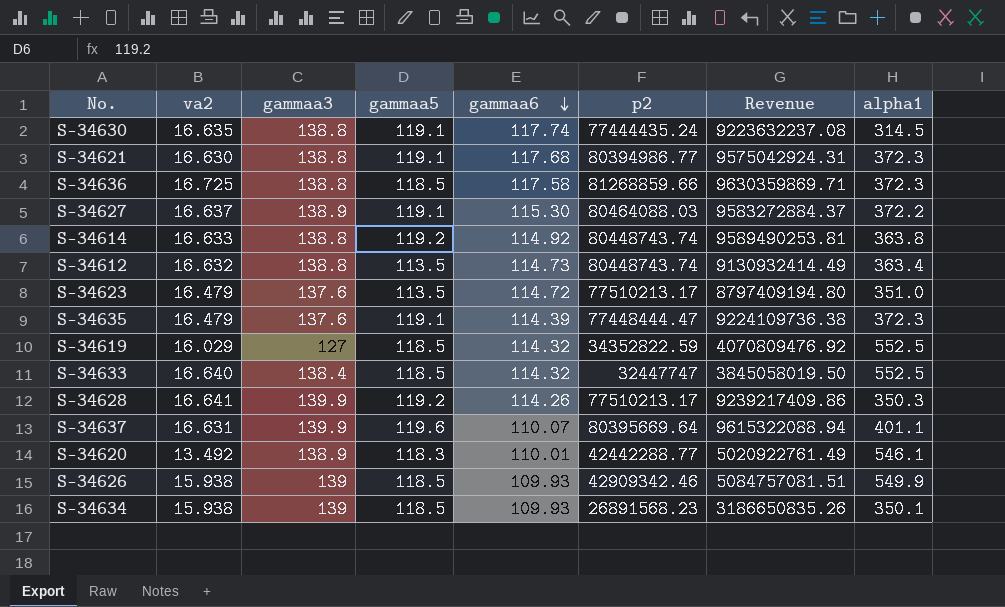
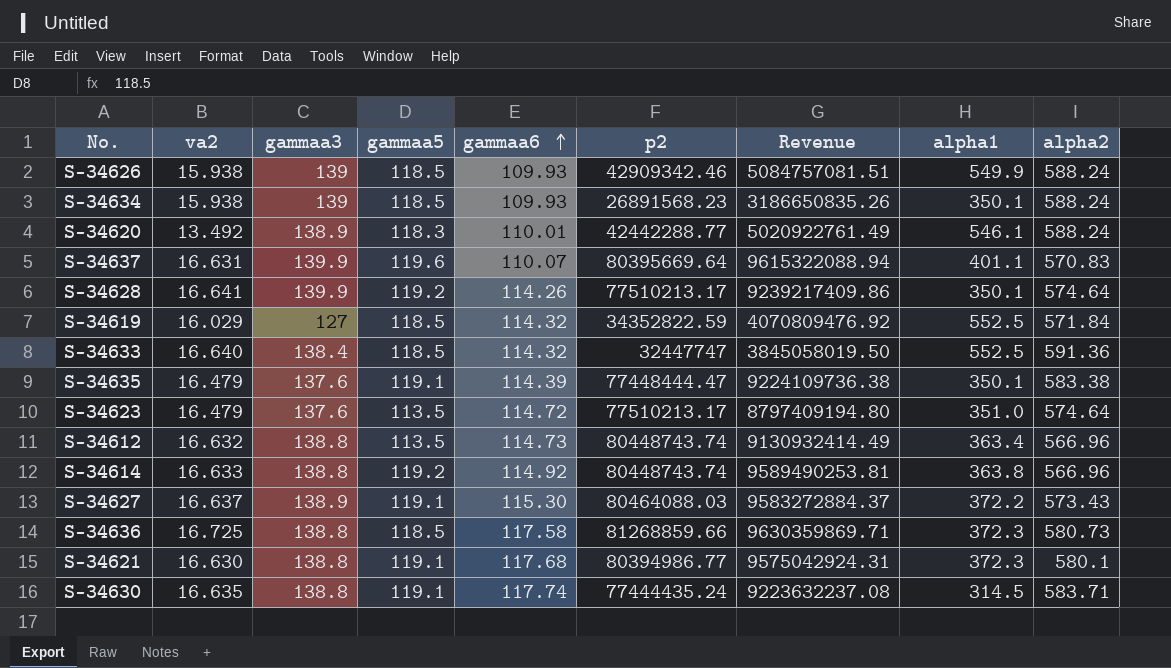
row order: gammaa6 descending -> gammaa6 ascending
column alpha2 | position: none -> 9
S-34628 | alpha1: 350.3 -> 350.1
S-34635 | alpha1: 372.3 -> 350.1

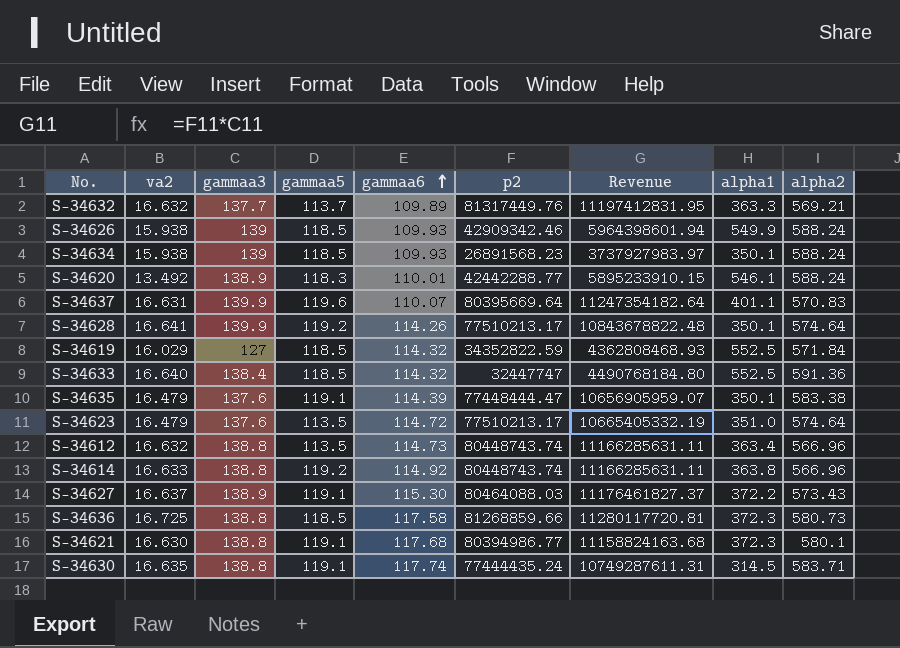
column Revenue | formula: [gammaa5] * [p2] -> [gammaa3] * [p2]
row S-34632: none -> 16.632 | 137.7 | 113.7 | 109.89 | 81317449.76 | 11197412831.95 | 363.3 | 569.21

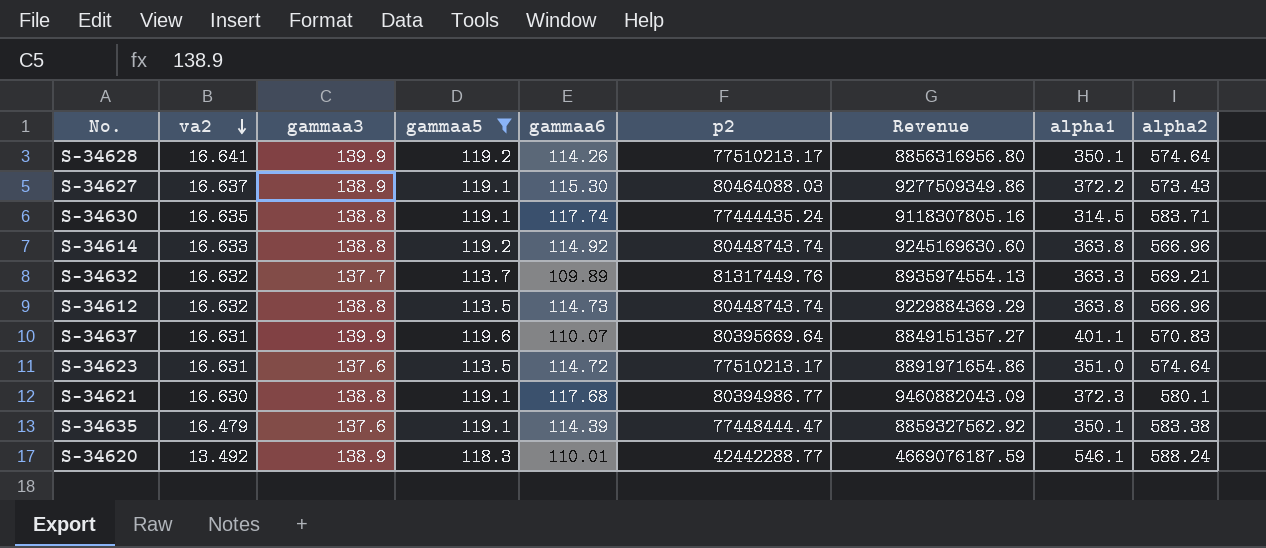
filter: none -> gammaa5 != 118.5
row order: gammaa6 ascending -> va2 descending
column Revenue | formula: [gammaa3] * [p2] -> [gammaa6] * [p2]
S-34612 | alpha1: 363.4 -> 363.8
S-34623 | va2: 16.479 -> 16.631

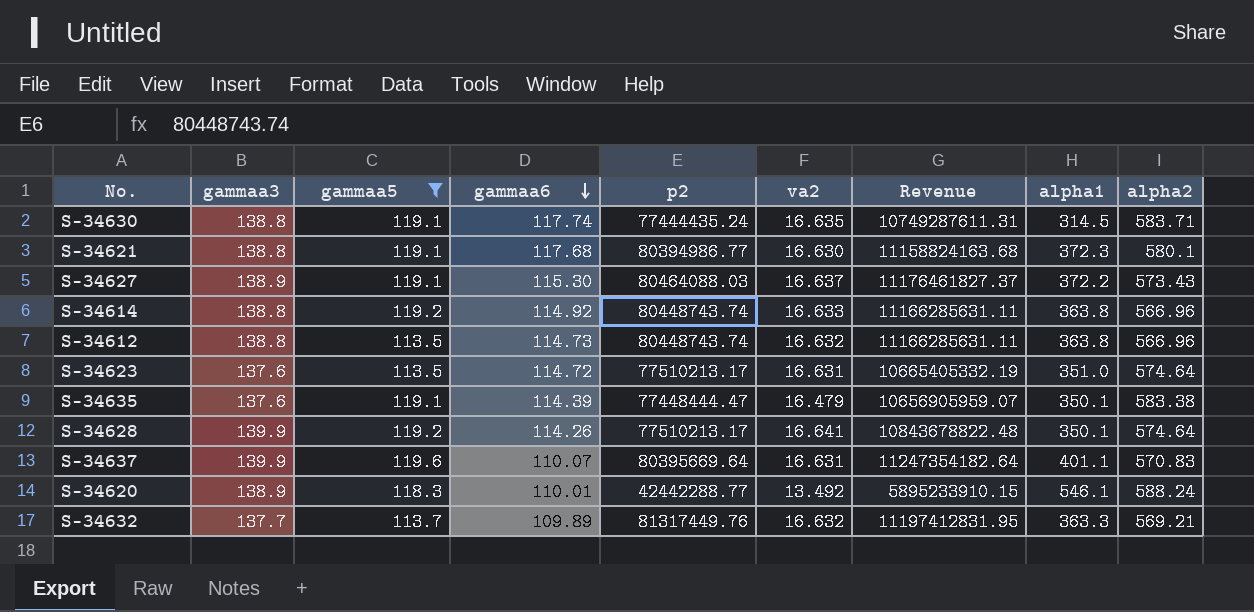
row order: va2 descending -> gammaa6 descending
column va2 | position: 2 -> 6
column Revenue | formula: [gammaa6] * [p2] -> [gammaa3] * [p2]

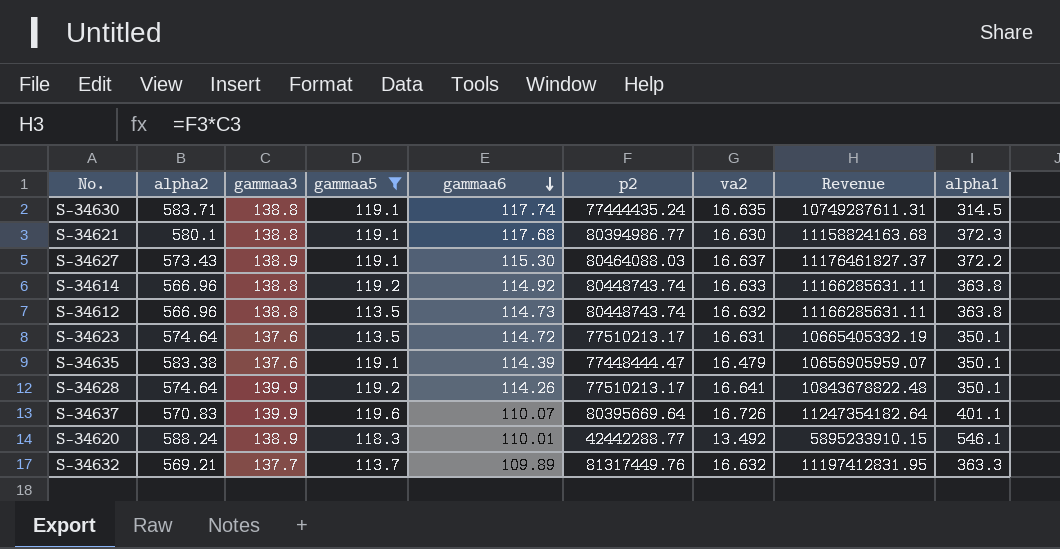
column alpha2 | position: 9 -> 2
S-34623 | alpha1: 351.0 -> 350.1
S-34637 | va2: 16.631 -> 16.726

